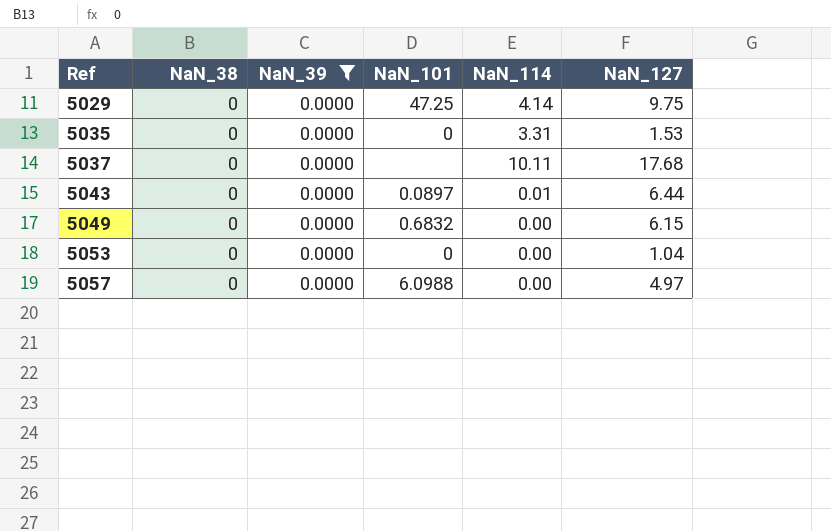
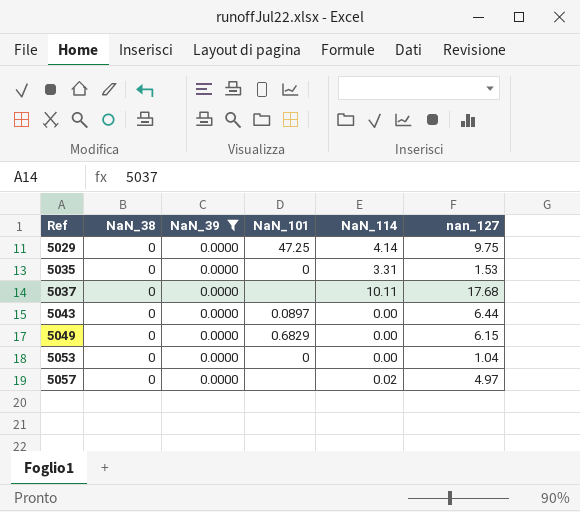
column name: NaN_127 -> nan_127
5043 | NaN_114: 0.01 -> 0.00
5049 | NaN_101: 0.6832 -> 0.6829
5057 | NaN_101: 6.0988 -> none
5057 | NaN_114: 0.00 -> 0.02

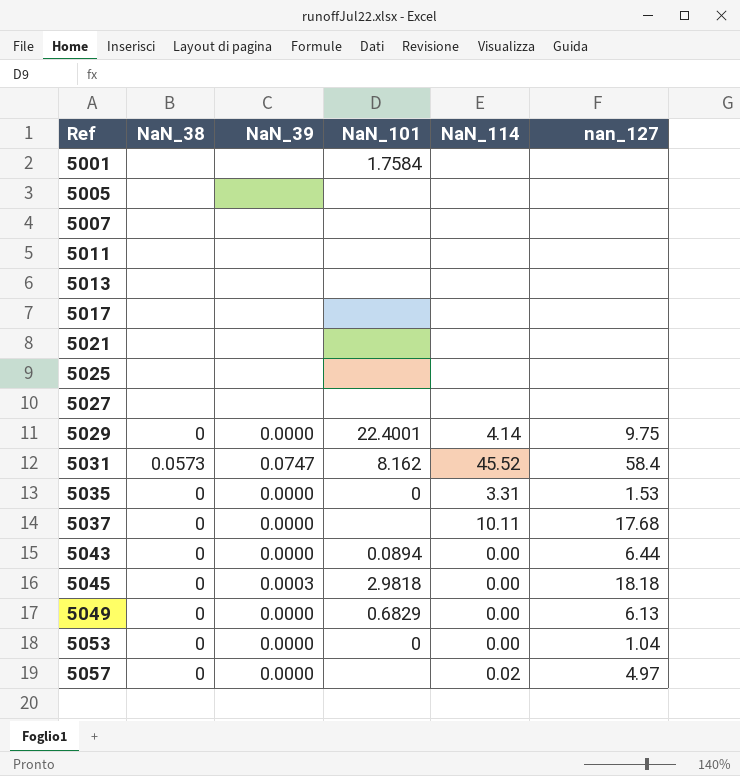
filter: NaN_39 = 0.0000 -> none
5029 | NaN_101: 47.25 -> 22.4001
5043 | NaN_101: 0.0897 -> 0.0894
5049 | nan_127: 6.15 -> 6.13

